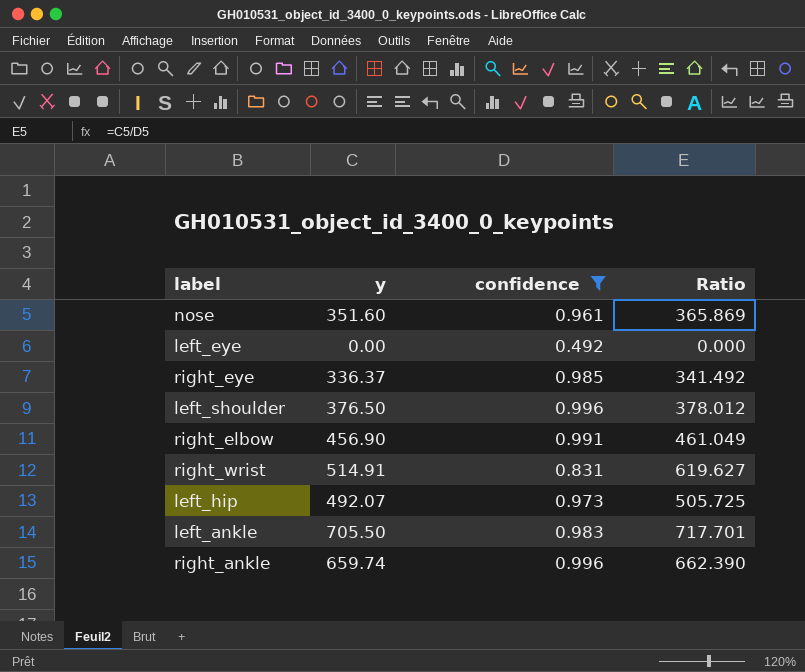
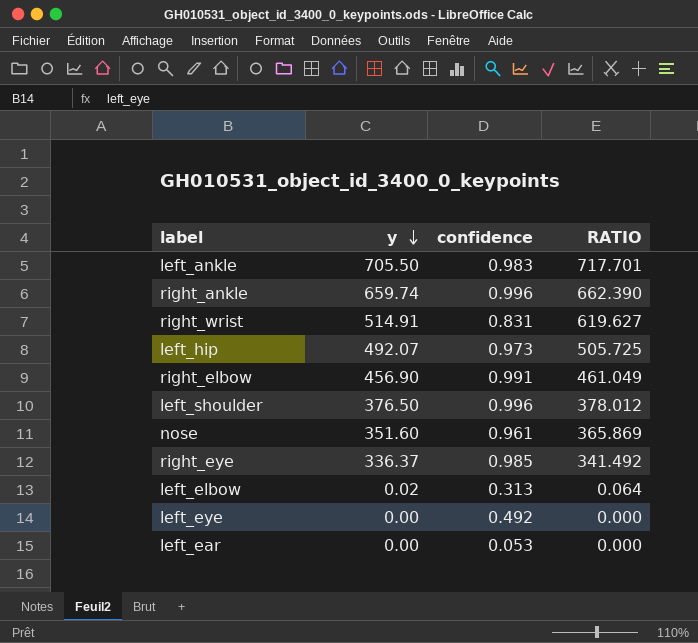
filter: confidence >= 0.492 -> none
row order: none -> y descending
column name: Ratio -> RATIO

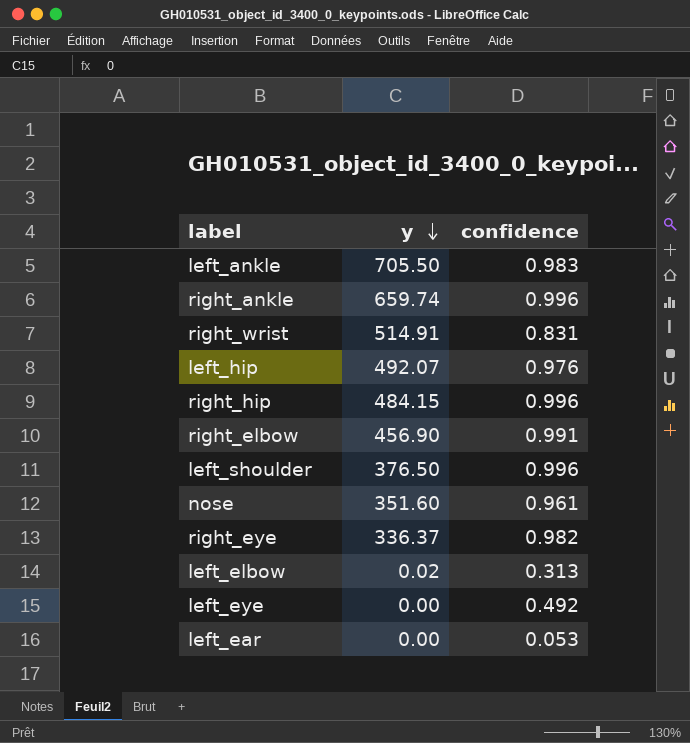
column RATIO | formula: [y] / [confidence] -> none
left_hip | confidence: 0.973 -> 0.976
row right_hip: none -> 484.15 | 0.996
right_eye | confidence: 0.985 -> 0.982

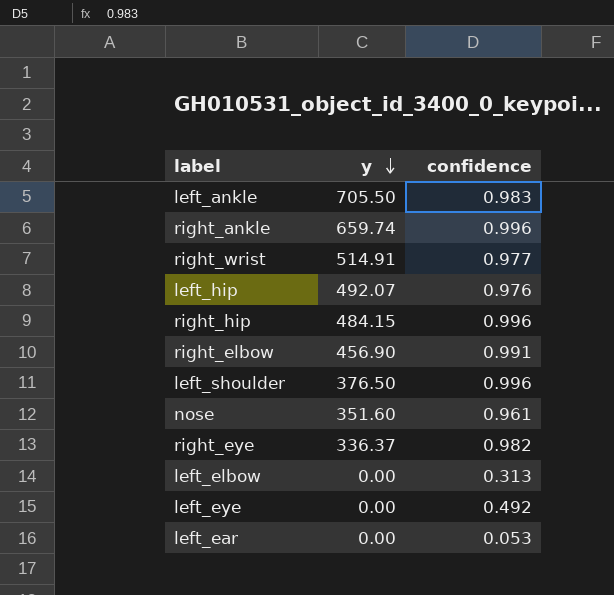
right_wrist | confidence: 0.831 -> 0.977
left_elbow | y: 0.02 -> 0.00

